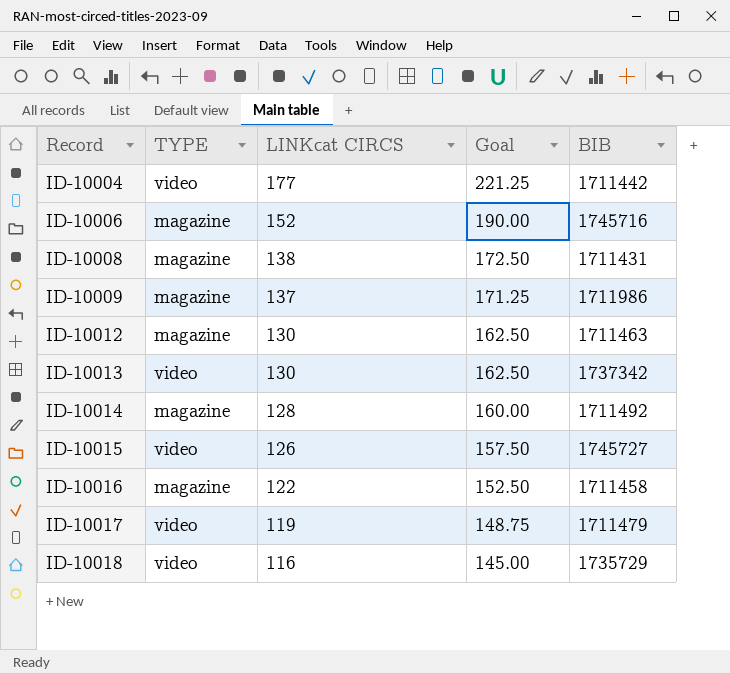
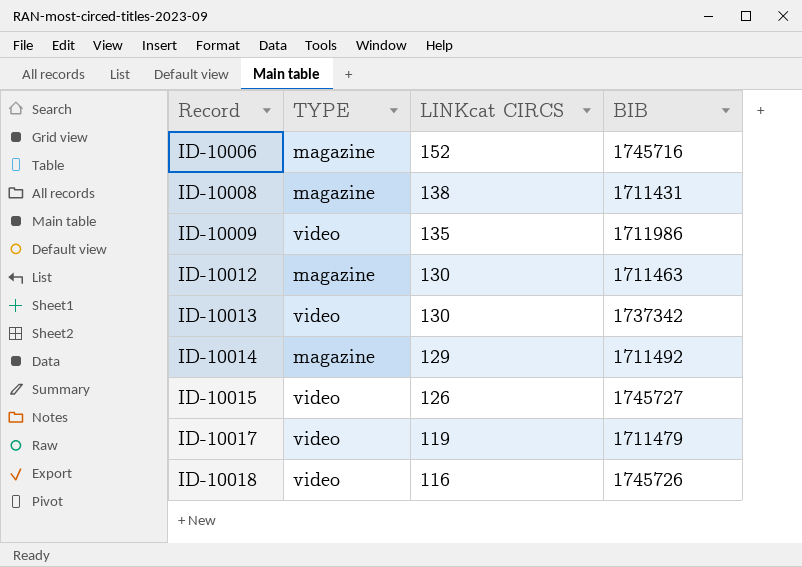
column Goal | formula: [LINKcat CIRCS] * 1.25 -> none
row ID-10004: video | 177 | 221.25 | 1711442 -> none
row ID-10016: magazine | 122 | 152.50 | 1711458 -> none
ID-10009 | TYPE: magazine -> video
ID-10009 | LINKcat CIRCS: 137 -> 135
ID-10014 | LINKcat CIRCS: 128 -> 129
ID-10018 | BIB: 1735729 -> 1745726

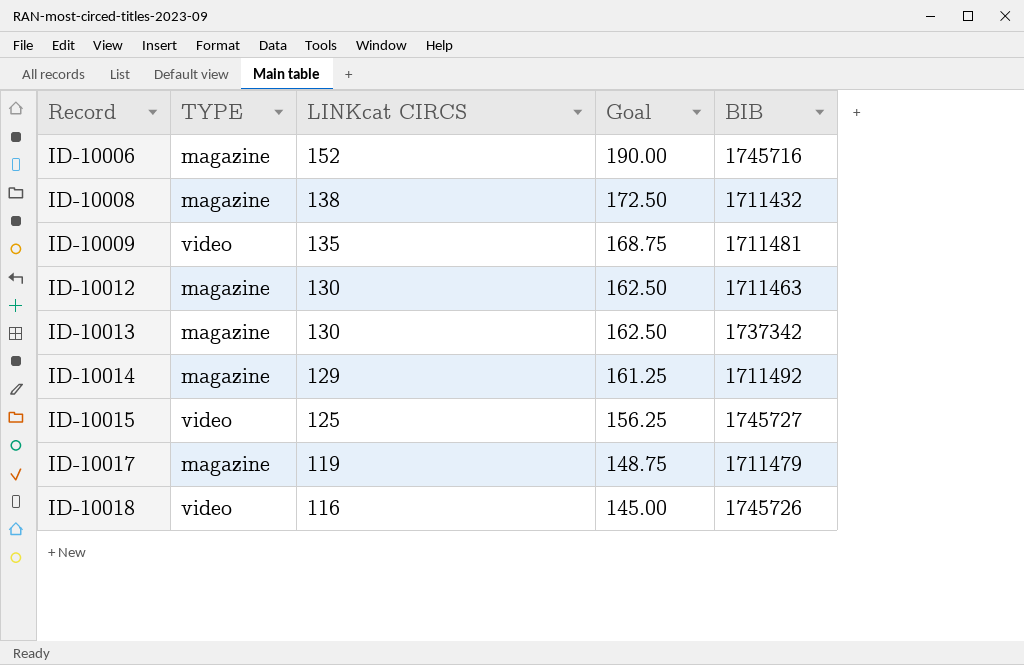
column Goal | formula: none -> [LINKcat CIRCS] * 1.25
ID-10008 | BIB: 1711431 -> 1711432
ID-10009 | BIB: 1711986 -> 1711481
ID-10013 | TYPE: video -> magazine
ID-10015 | LINKcat CIRCS: 126 -> 125
ID-10017 | TYPE: video -> magazine

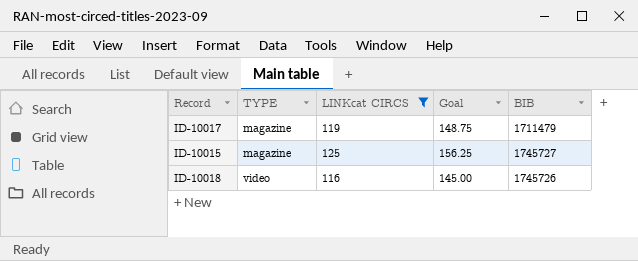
filter: none -> LINKcat CIRCS <= 125
row order: Record ascending -> TYPE ascending
ID-10015 | TYPE: video -> magazine

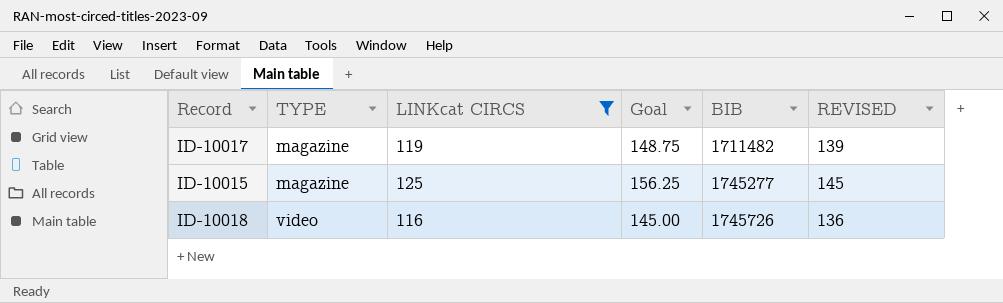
column REVISED | formula: none -> [LINKcat CIRCS] + 20
ID-10017 | BIB: 1711479 -> 1711482
ID-10015 | BIB: 1745727 -> 1745277

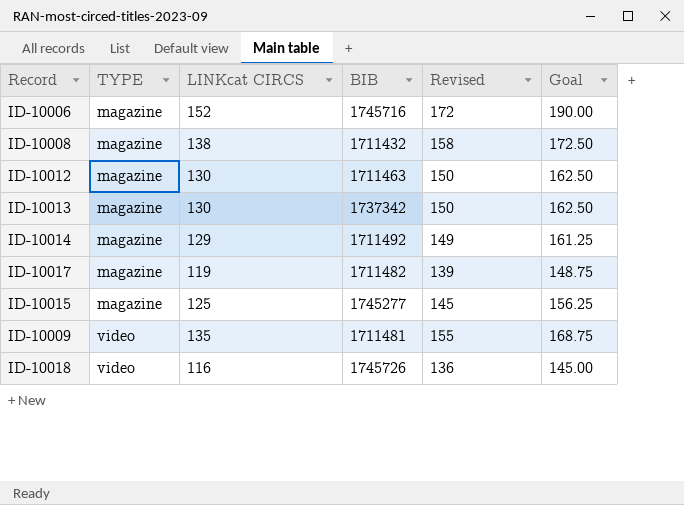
filter: LINKcat CIRCS <= 125 -> none
column name: REVISED -> Revised
column Goal | position: 4 -> 6

